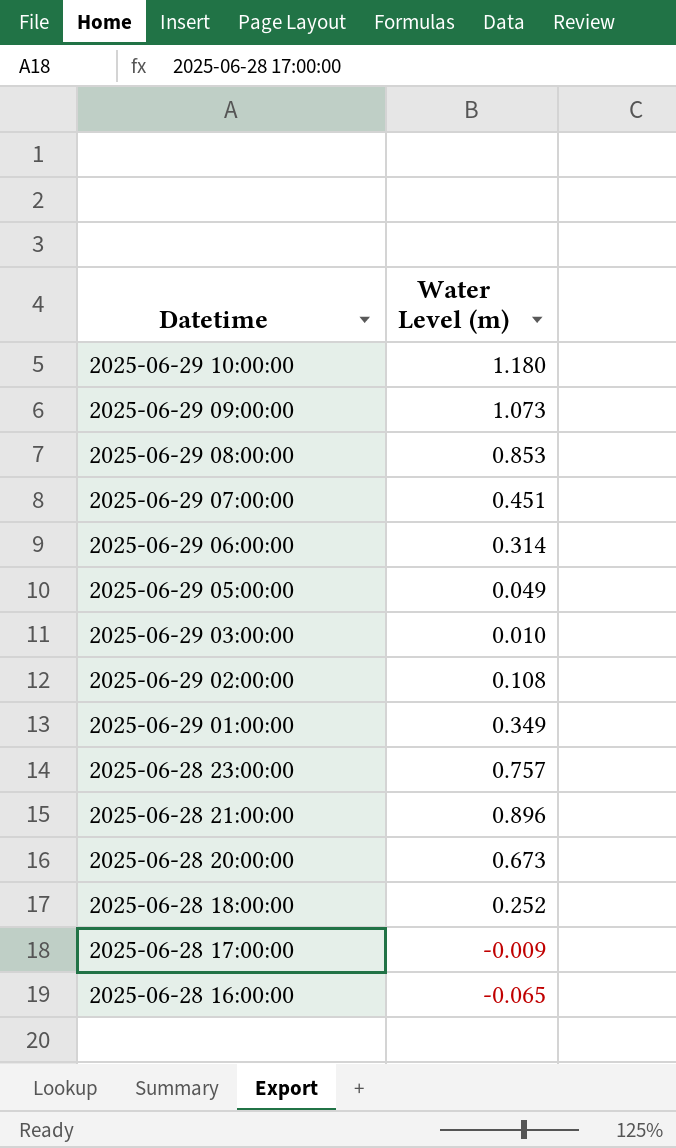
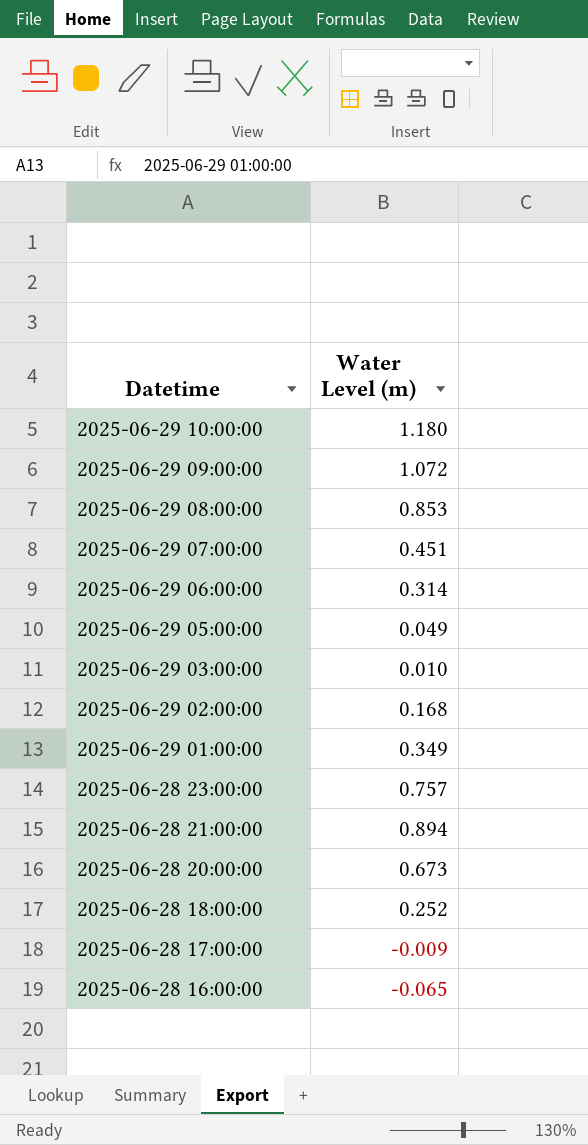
2025-06-29 09:00:00 | Water Level (m): 1.073 -> 1.072
2025-06-29 02:00:00 | Water Level (m): 0.108 -> 0.168
2025-06-28 21:00:00 | Water Level (m): 0.896 -> 0.894

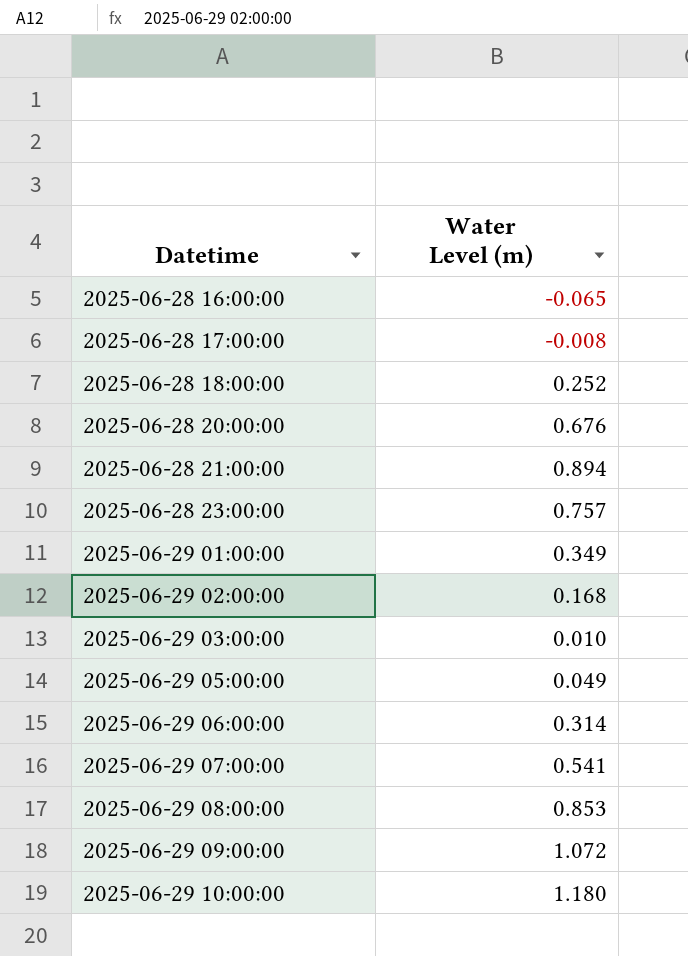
row order: Datetime descending -> Datetime ascending
2025-06-28 17:00:00 | Water Level (m): -0.009 -> -0.008
2025-06-28 20:00:00 | Water Level (m): 0.673 -> 0.676
2025-06-29 07:00:00 | Water Level (m): 0.451 -> 0.541

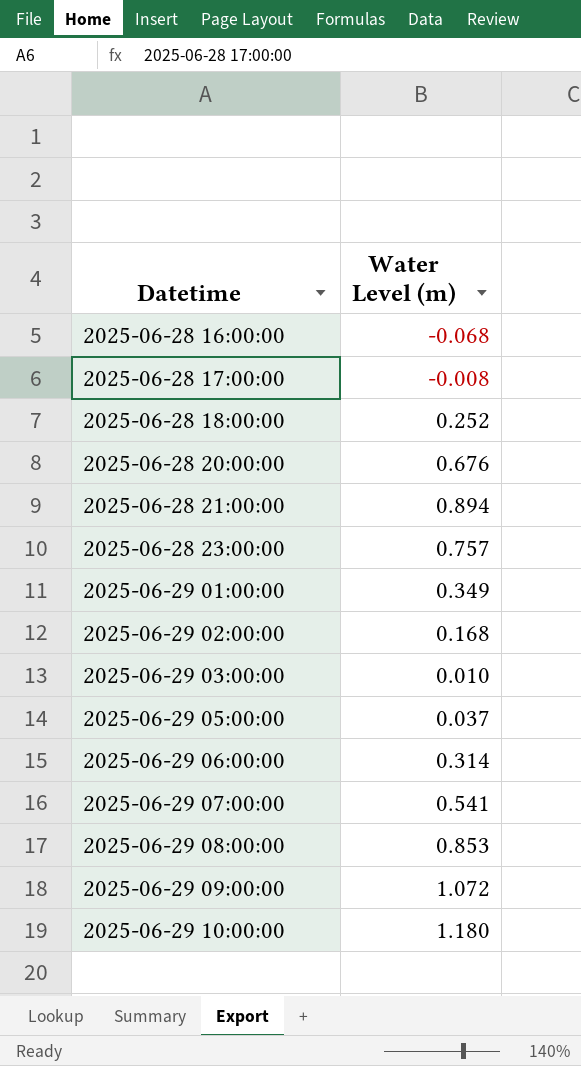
2025-06-28 16:00:00 | Water Level (m): -0.065 -> -0.068
2025-06-29 05:00:00 | Water Level (m): 0.049 -> 0.037

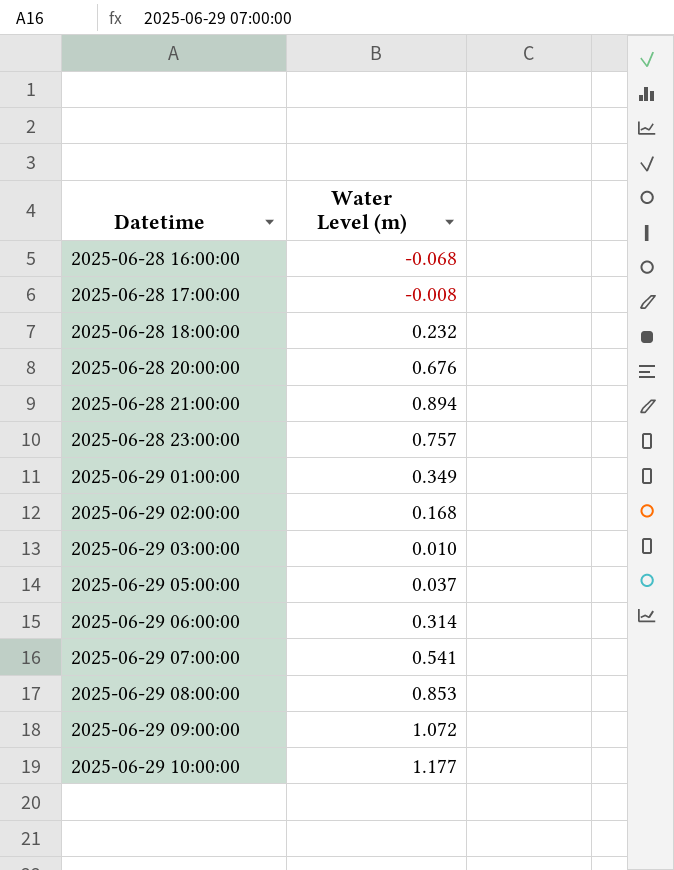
2025-06-28 18:00:00 | Water Level (m): 0.252 -> 0.232
2025-06-29 10:00:00 | Water Level (m): 1.180 -> 1.177

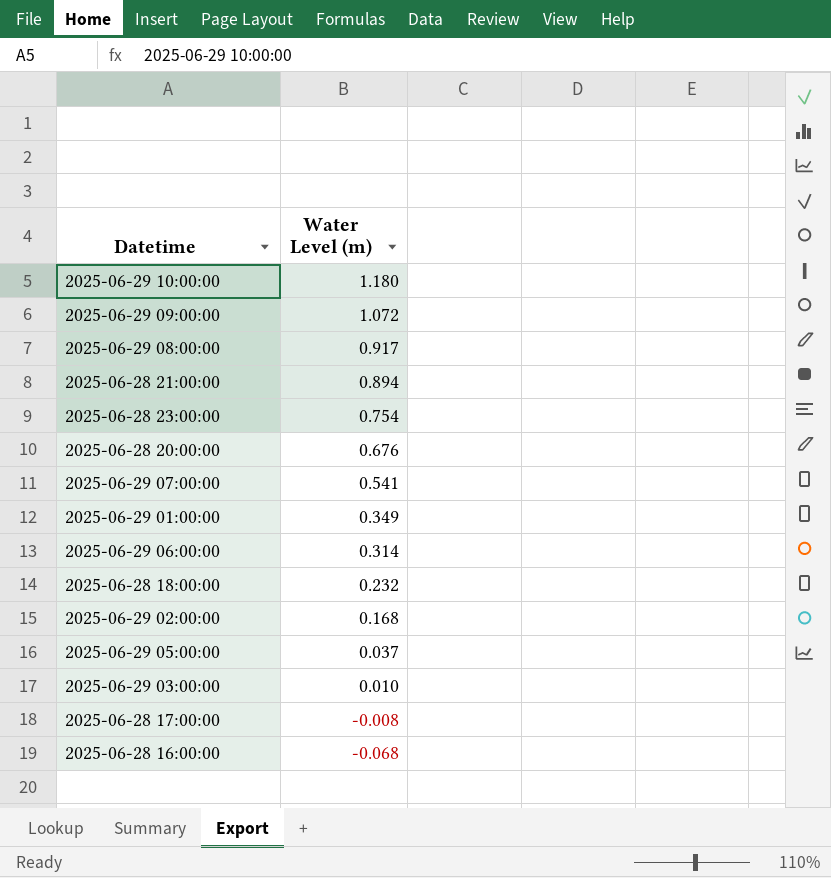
row order: Datetime ascending -> Water Level (m) descending
2025-06-29 10:00:00 | Water Level (m): 1.177 -> 1.180
2025-06-29 08:00:00 | Water Level (m): 0.853 -> 0.917
2025-06-28 23:00:00 | Water Level (m): 0.757 -> 0.754

